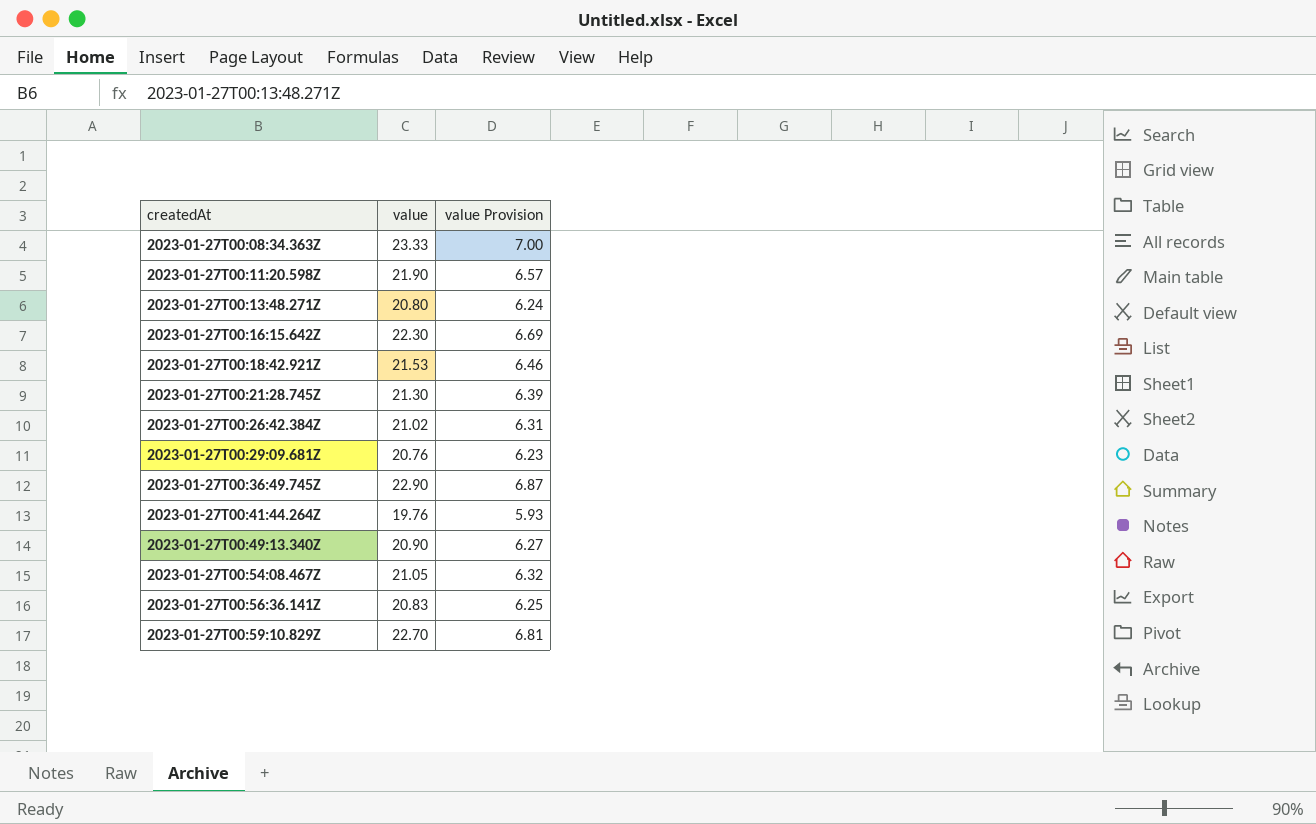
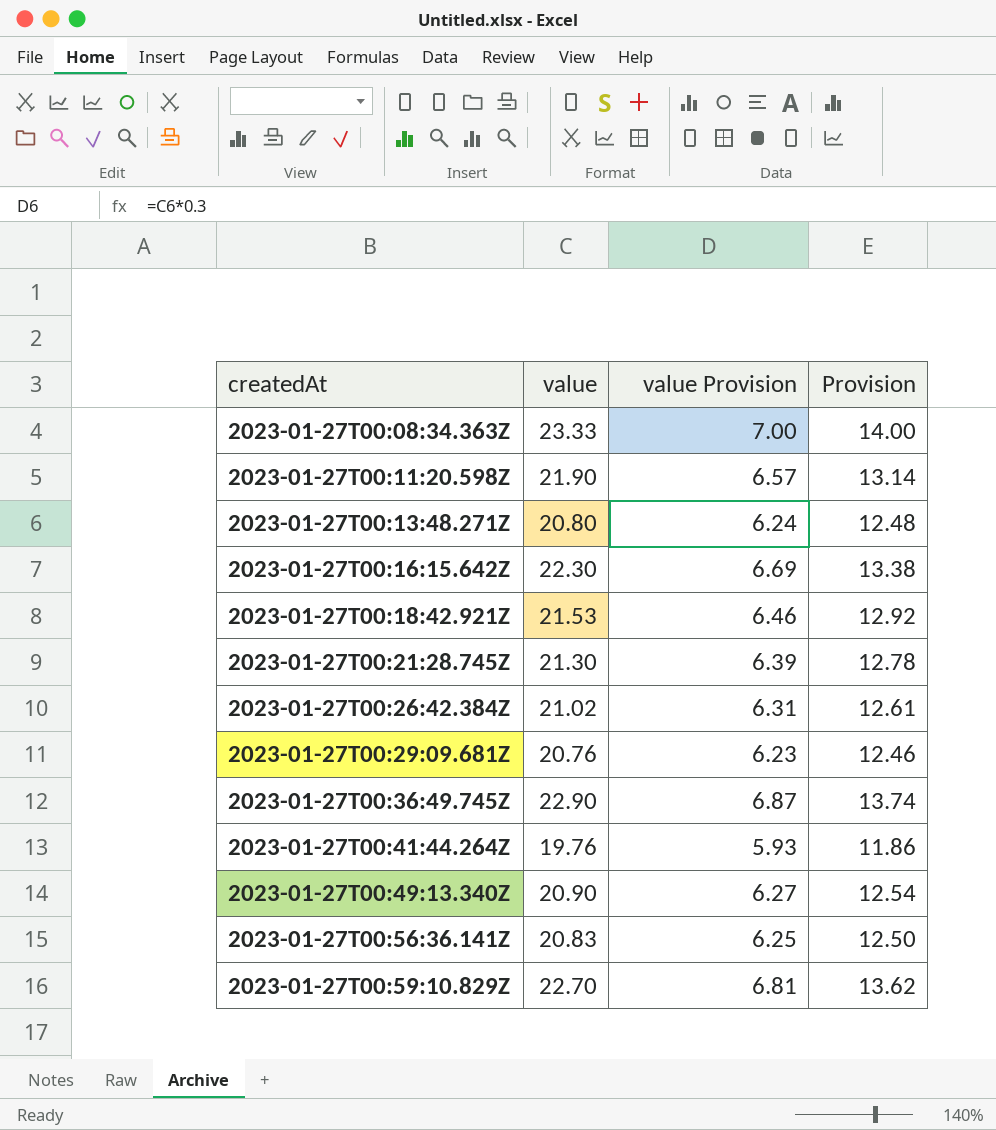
column Provision | formula: none -> [value] * 0.6
row 2023-01-27T00:54:08.467Z: 21.05 | 6.32 -> none

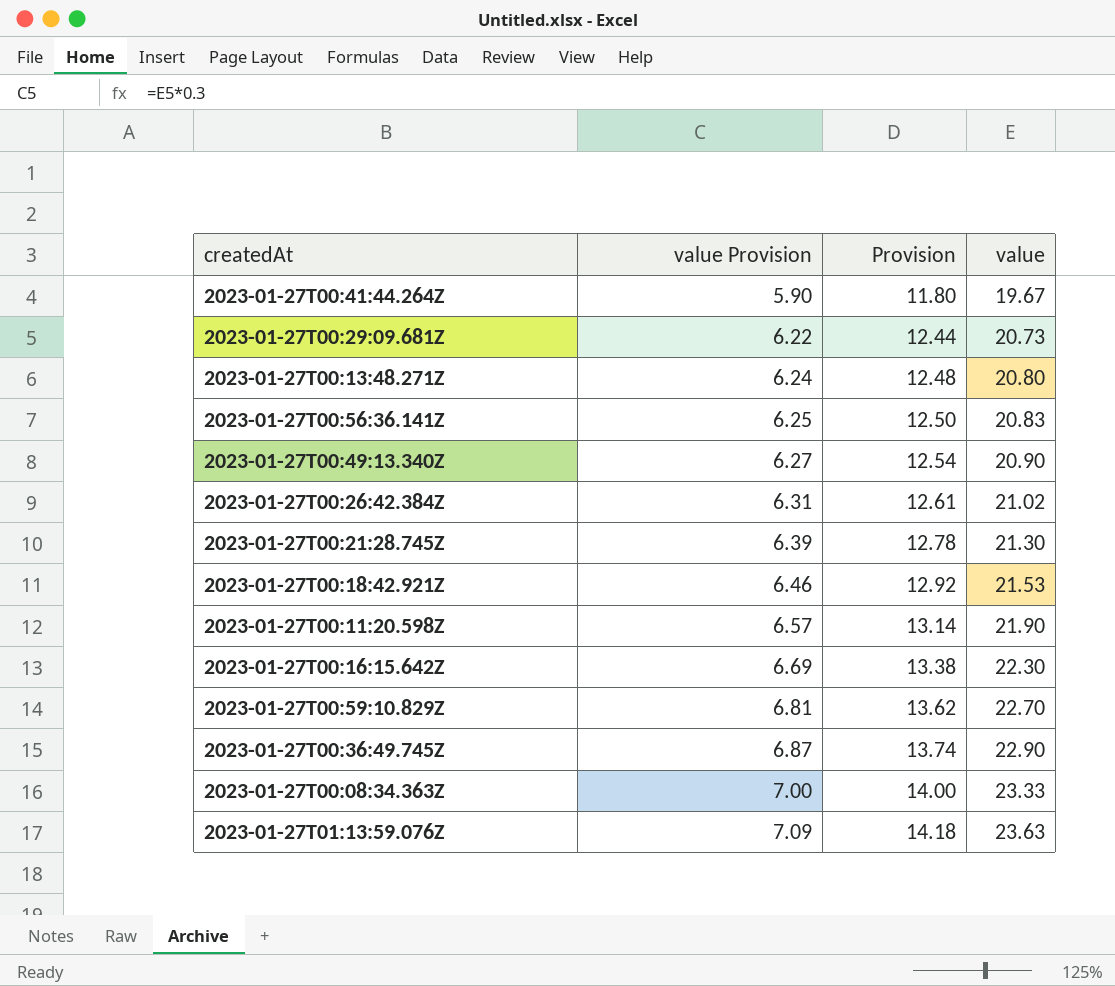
row order: createdAt ascending -> value Provision ascending
column value | position: 2 -> 4
2023-01-27T00:41:44.264Z | value Provision: 5.93 -> 5.90
2023-01-27T00:41:44.264Z | Provision: 11.86 -> 11.80
2023-01-27T00:41:44.264Z | value: 19.76 -> 19.67
2023-01-27T00:29:09.681Z | value Provision: 6.23 -> 6.22
2023-01-27T00:29:09.681Z | Provision: 12.46 -> 12.44
2023-01-27T00:29:09.681Z | value: 20.76 -> 20.73
row 2023-01-27T01:13:59.076Z: none -> 7.09 | 14.18 | 23.63

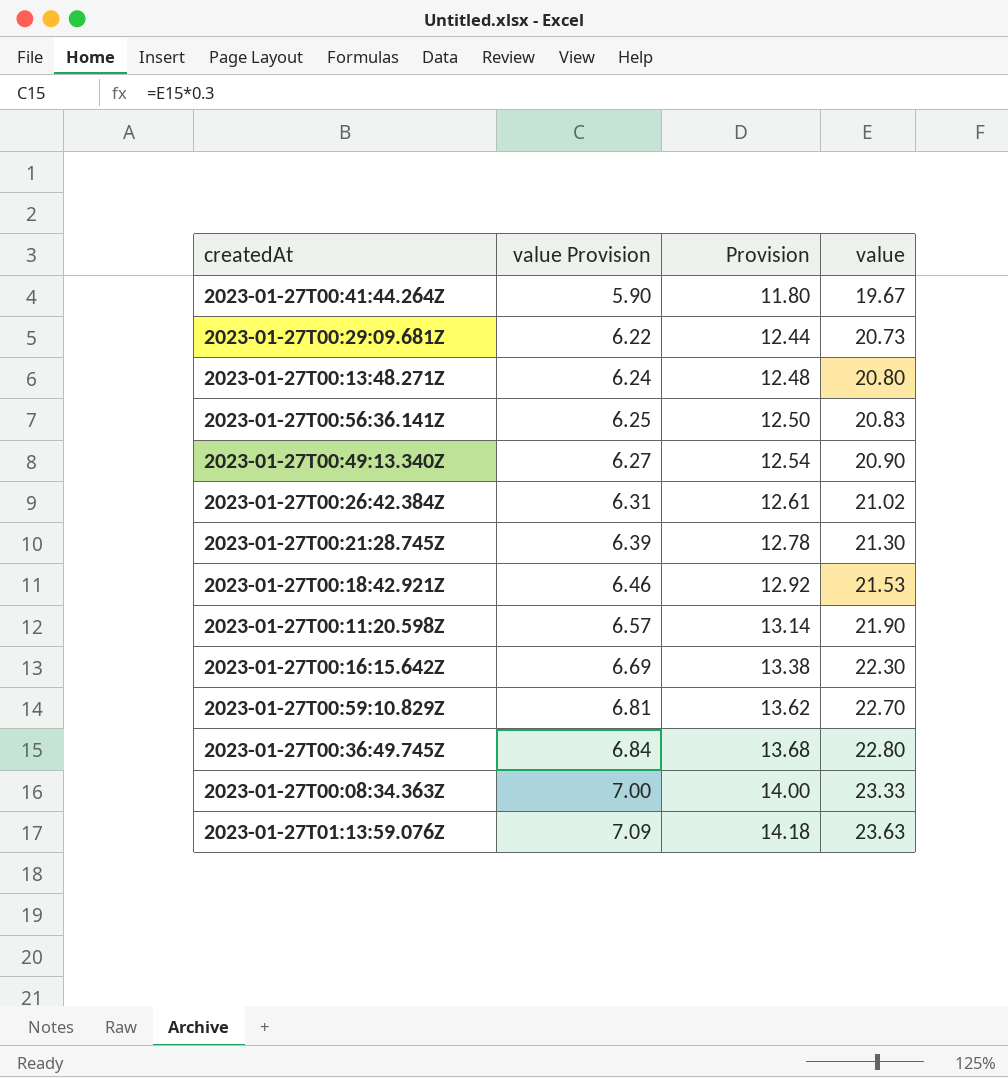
2023-01-27T00:36:49.745Z | value Provision: 6.87 -> 6.84
2023-01-27T00:36:49.745Z | Provision: 13.74 -> 13.68
2023-01-27T00:36:49.745Z | value: 22.90 -> 22.80

